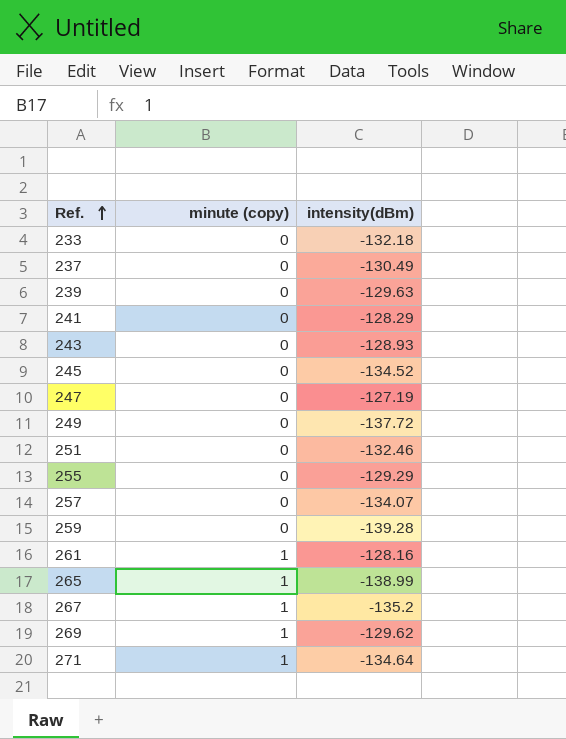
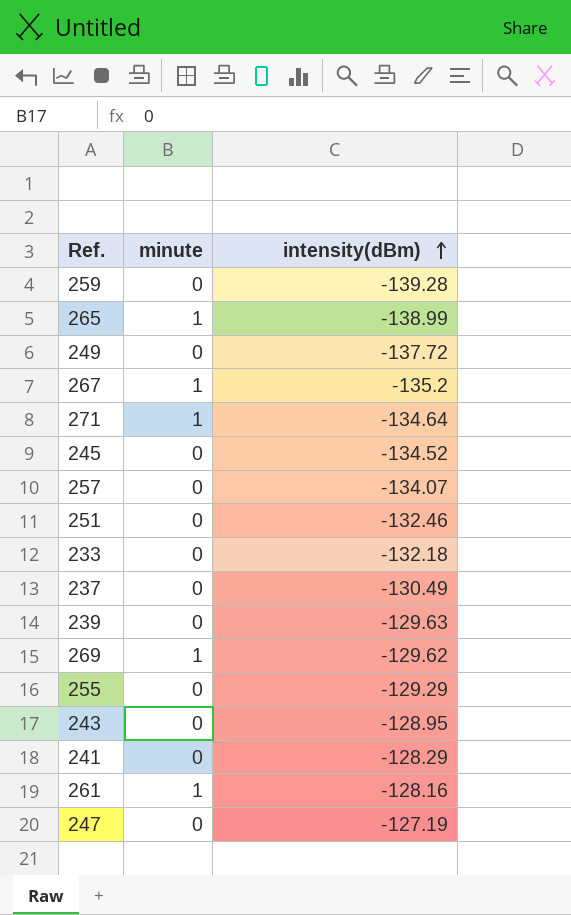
row order: Ref. ascending -> intensity(dBm) ascending
column name: minute (copy) -> minute
243 | intensity(dBm): -128.93 -> -128.95

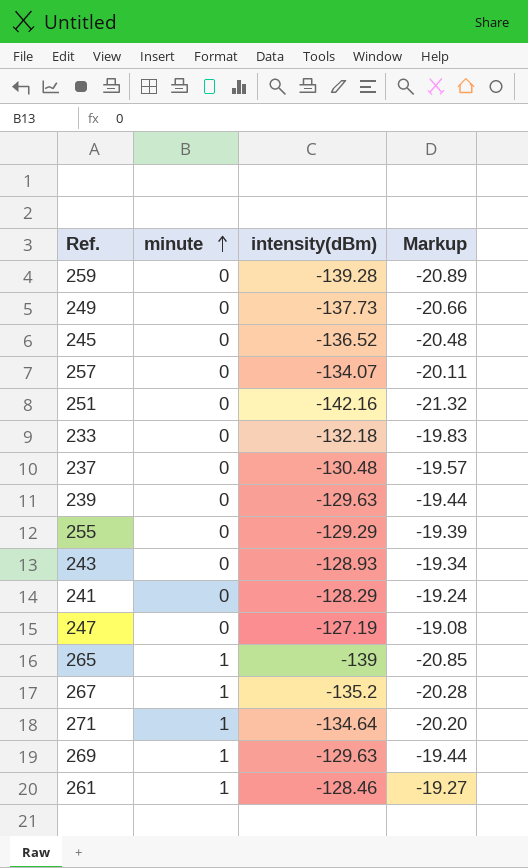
row order: intensity(dBm) ascending -> minute ascending
column Markup | formula: none -> [intensity(dBm)] * 0.15
249 | intensity(dBm): -137.72 -> -137.73
245 | intensity(dBm): -134.52 -> -136.52
251 | intensity(dBm): -132.46 -> -142.16
237 | intensity(dBm): -130.49 -> -130.48
243 | intensity(dBm): -128.95 -> -128.93
265 | intensity(dBm): -138.99 -> -139
269 | intensity(dBm): -129.62 -> -129.63
261 | intensity(dBm): -128.16 -> -128.46

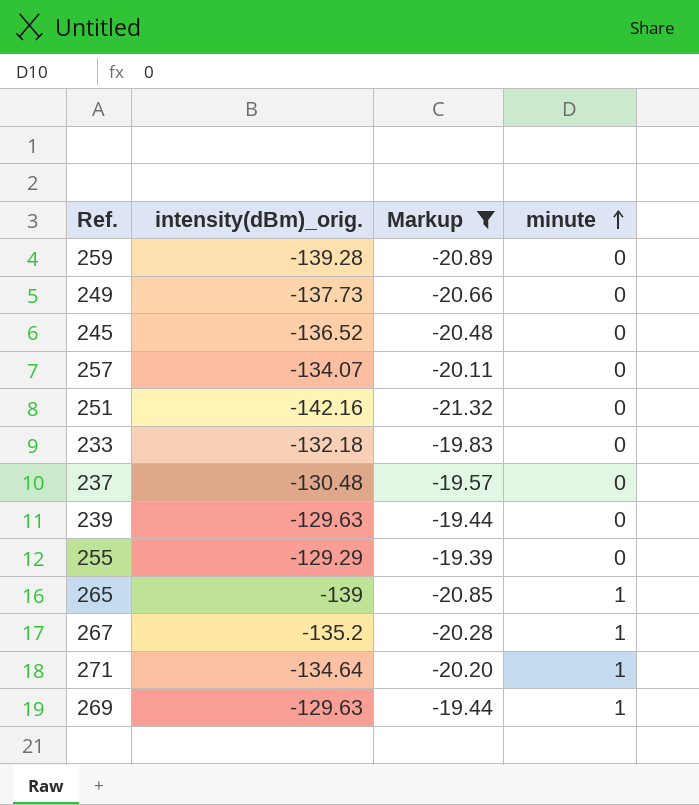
filter: none -> Markup <= -19.39
column name: intensity(dBm) -> intensity(dBm)_orig.
column minute | position: 2 -> 4

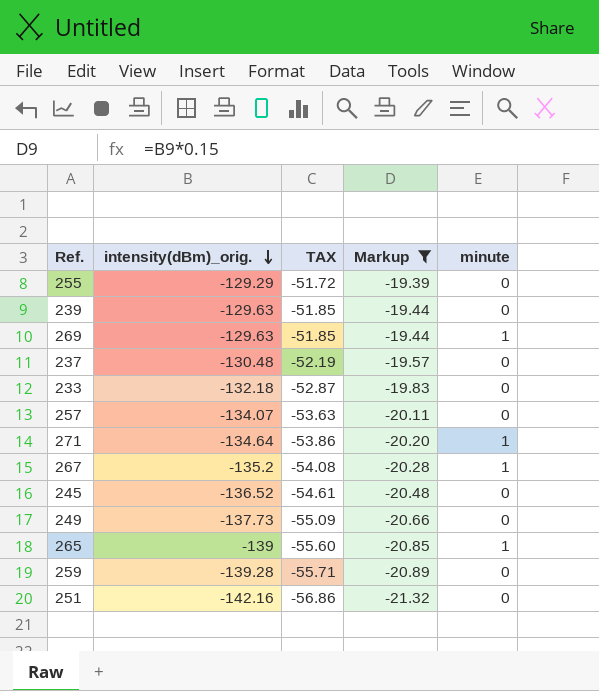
row order: minute ascending -> intensity(dBm)_orig. descending
column TAX | formula: none -> [intensity(dBm)_orig.] * 0.4

